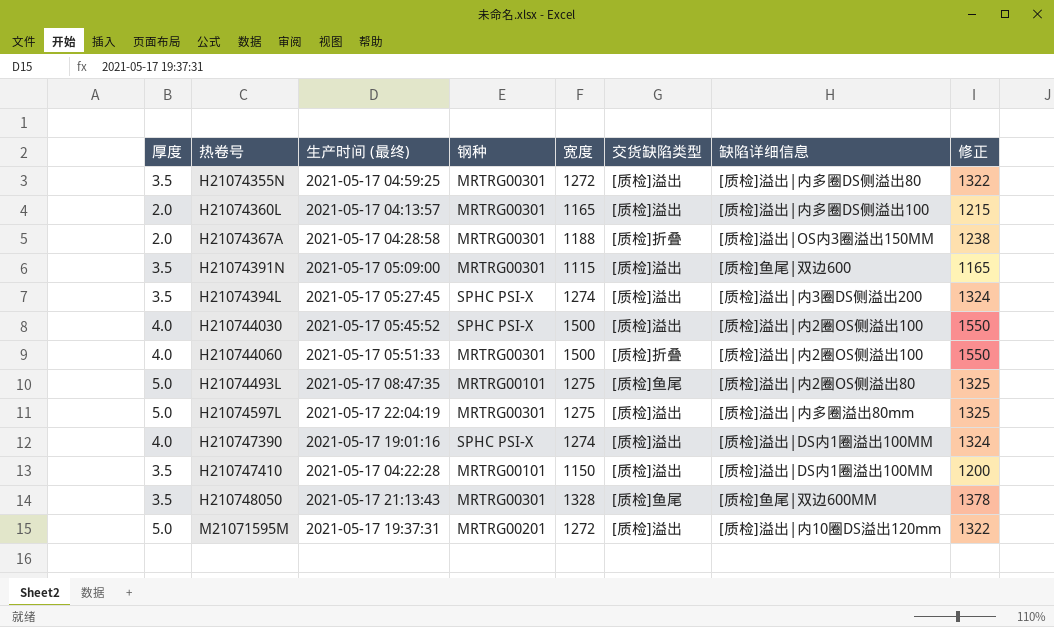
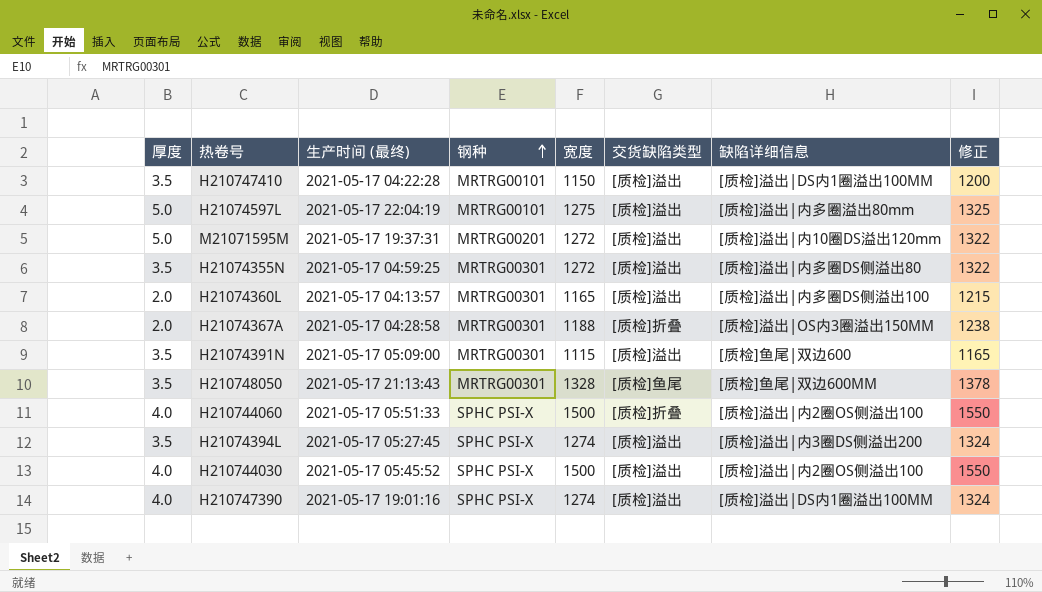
row order: none -> 钢种 ascending
row H21074493L: 5.0 | 2021-05-17 08:47:35 | MRTRG00101 | 1275 | [质检]鱼尾 | [质检]溢出|内2圈OS侧溢出80 | 1325 -> none
H21074597L | 钢种: MRTRG00301 -> MRTRG00101
H210744060 | 钢种: MRTRG00301 -> SPHC PSI-X

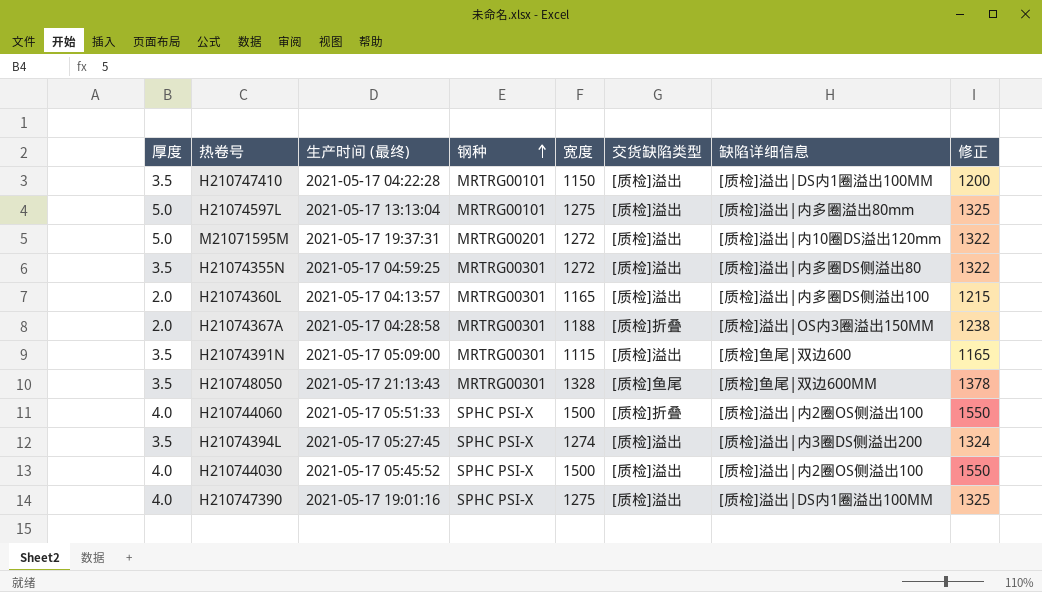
H21074597L | 生产时间 (最终): 2021-05-17 22:04:19 -> 2021-05-17 13:13:04
H210747390 | 宽度: 1274 -> 1275
H210747390 | 修正: 1324 -> 1325

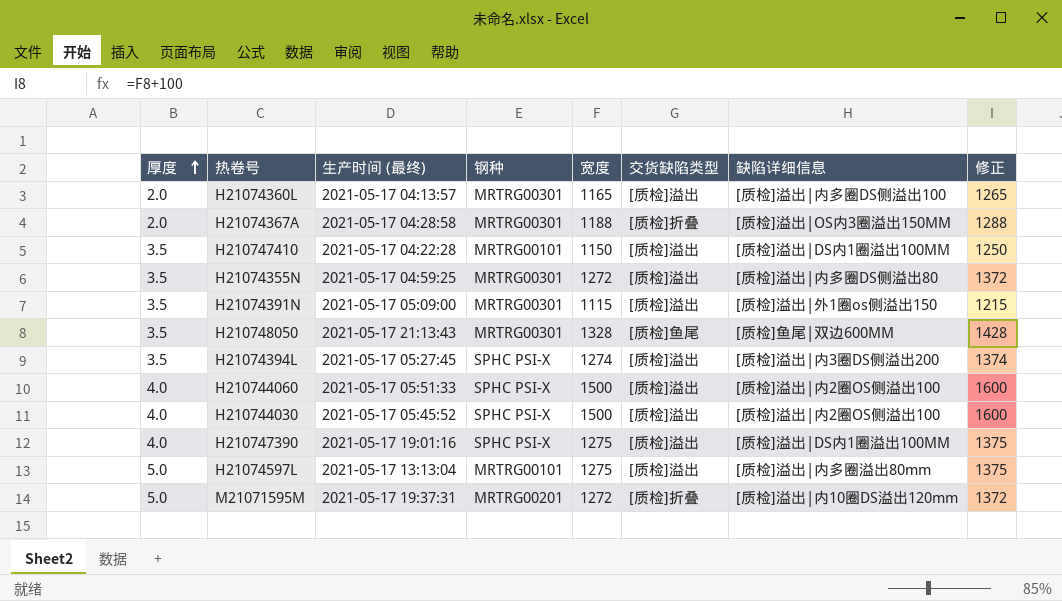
row order: 钢种 ascending -> 厚度 ascending
column 修正 | formula: [宽度] + 50 -> [宽度] + 100
H21074391N | 缺陷详细信息: [质检]鱼尾|双边600 -> [质检]溢出|外1圈os侧溢出150
H210744060 | 交货缺陷类型: [质检]折叠 -> [质检]溢出
M21071595M | 交货缺陷类型: [质检]溢出 -> [质检]折叠

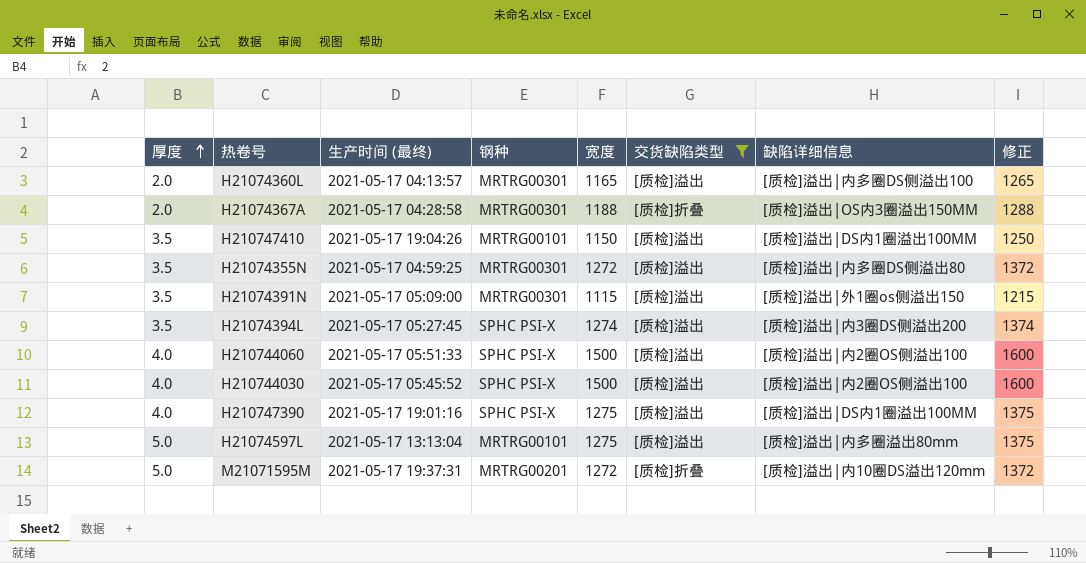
filter: none -> 交货缺陷类型 != [质检]鱼尾
H210747410 | 生产时间 (最终): 2021-05-17 04:22:28 -> 2021-05-17 19:04:26

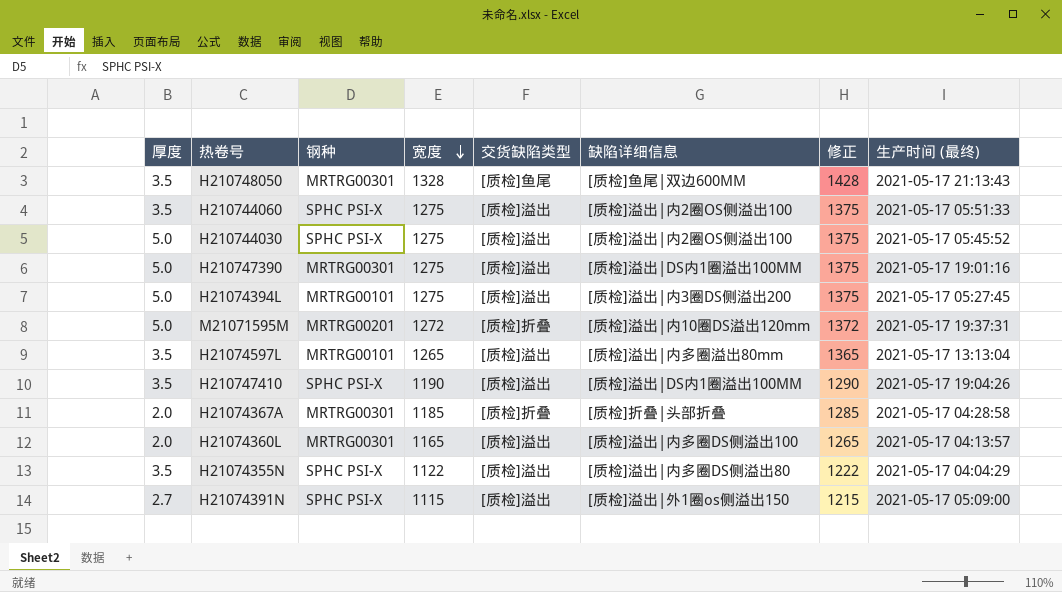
filter: 交货缺陷类型 != [质检]鱼尾 -> none
row order: 厚度 ascending -> 宽度 descending
column 生产时间 (最终) | position: 3 -> 8
H210744060 | 厚度: 4.0 -> 3.5
H210744060 | 宽度: 1500 -> 1275
H210744060 | 修正: 1600 -> 1375
H210744030 | 厚度: 4.0 -> 5.0
H210744030 | 宽度: 1500 -> 1275
H210744030 | 修正: 1600 -> 1375
H210747390 | 厚度: 4.0 -> 5.0
H210747390 | 钢种: SPHC PSI-X -> MRTRG00301
H21074394L | 厚度: 3.5 -> 5.0
H21074394L | 钢种: SPHC PSI-X -> MRTRG00101
H21074394L | 宽度: 1274 -> 1275
H21074394L | 修正: 1374 -> 1375
H21074597L | 厚度: 5.0 -> 3.5
H21074597L | 宽度: 1275 -> 1265
H21074597L | 修正: 1375 -> 1365
H210747410 | 钢种: MRTRG00101 -> SPHC PSI-X
H210747410 | 宽度: 1150 -> 1190
H210747410 | 修正: 1250 -> 1290
H21074367A | 宽度: 1188 -> 1185
H21074367A | 缺陷详细信息: [质检]溢出|OS内3圈溢出150MM -> [质检]折叠|头部折叠
H21074367A | 修正: 1288 -> 1285
H21074355N | 钢种: MRTRG00301 -> SPHC PSI-X
H21074355N | 宽度: 1272 -> 1122
H21074355N | 修正: 1372 -> 1222
H21074355N | 生产时间 (最终): 2021-05-17 04:59:25 -> 2021-05-17 04:04:29
H21074391N | 厚度: 3.5 -> 2.7
H21074391N | 钢种: MRTRG00301 -> SPHC PSI-X

